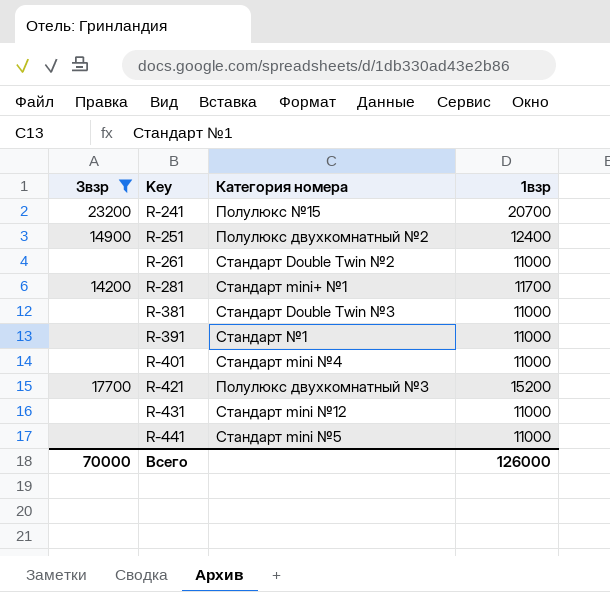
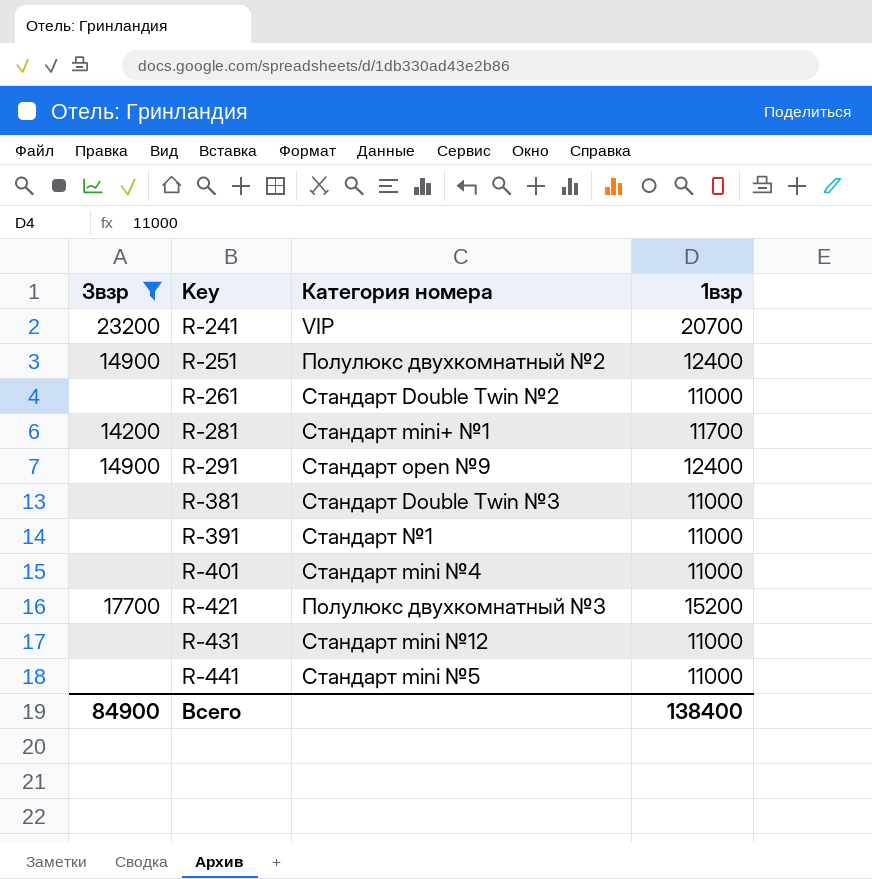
R-241 | Категория номера: Полулюкс №15 -> VIP
row R-291: none -> 14900 | Стандарт open №9 | 12400
Всего | 3взр: 70000 -> 84900
Всего | 1взр: 126000 -> 138400

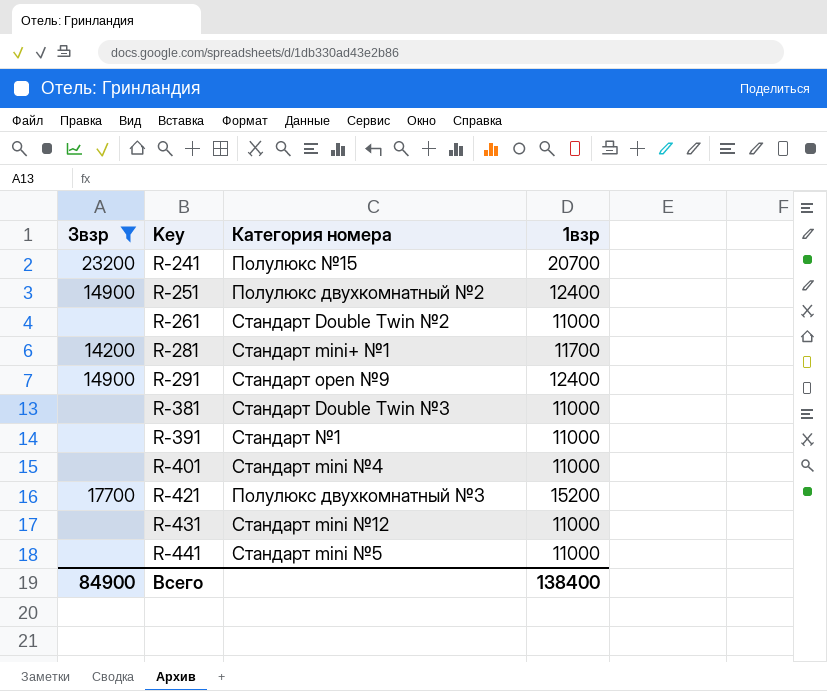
R-241 | Категория номера: VIP -> Полулюкс №15

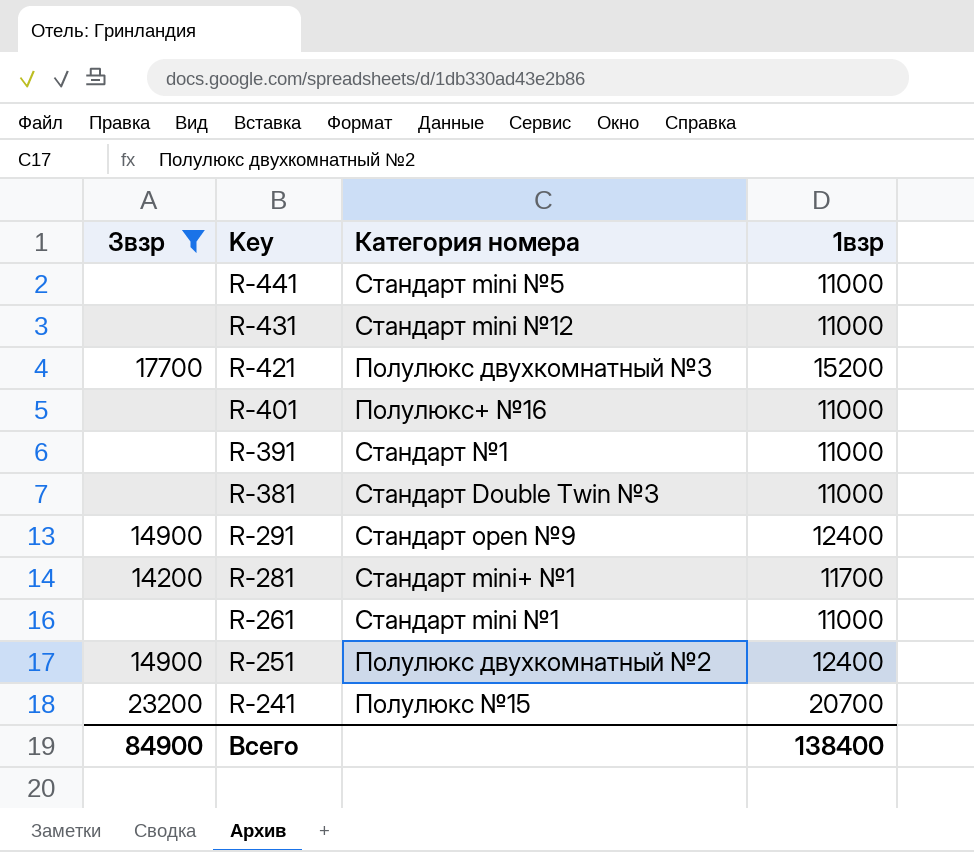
row order: Key ascending -> Key descending
R-401 | Категория номера: Стандарт mini №4 -> Полулюкс+ №16
R-261 | Категория номера: Стандарт Double Twin №2 -> Стандарт mini №1

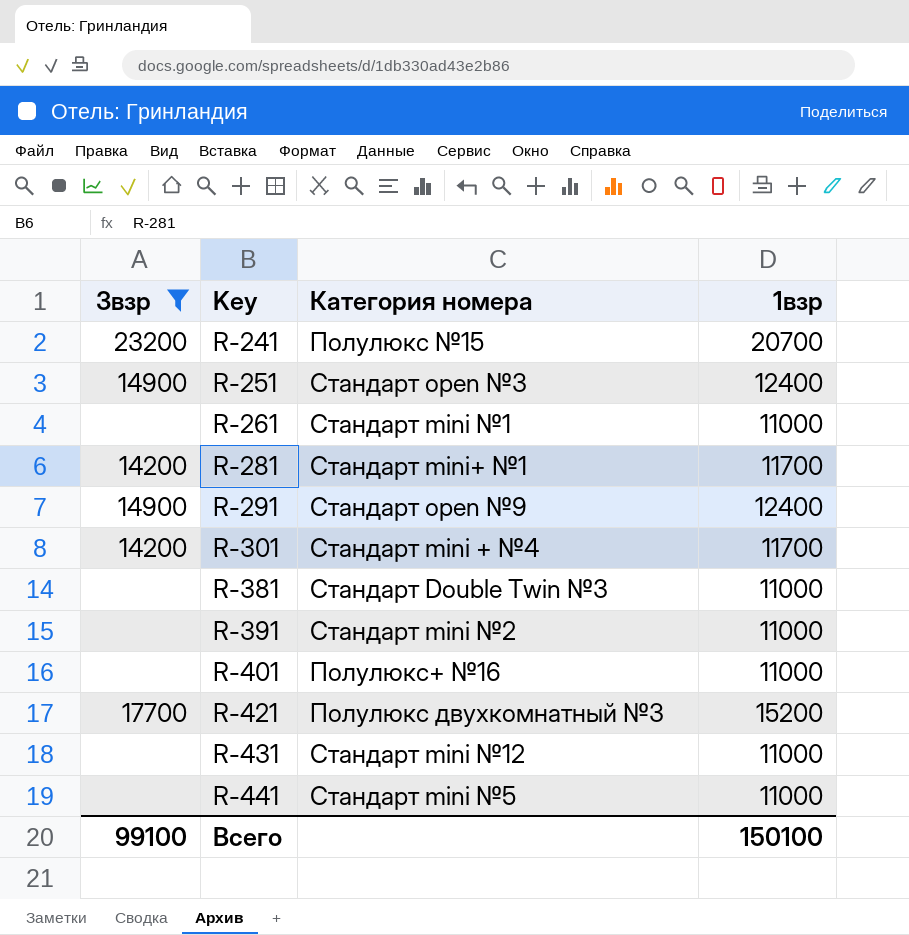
row order: Key descending -> Key ascending
R-251 | Категория номера: Полулюкс двухкомнатный №2 -> Стандарт open №3
row R-301: none -> 14200 | Стандарт mini + №4 | 11700
R-391 | Категория номера: Стандарт №1 -> Стандарт mini №2
Всего | 3взр: 84900 -> 99100
Всего | 1взр: 138400 -> 150100

